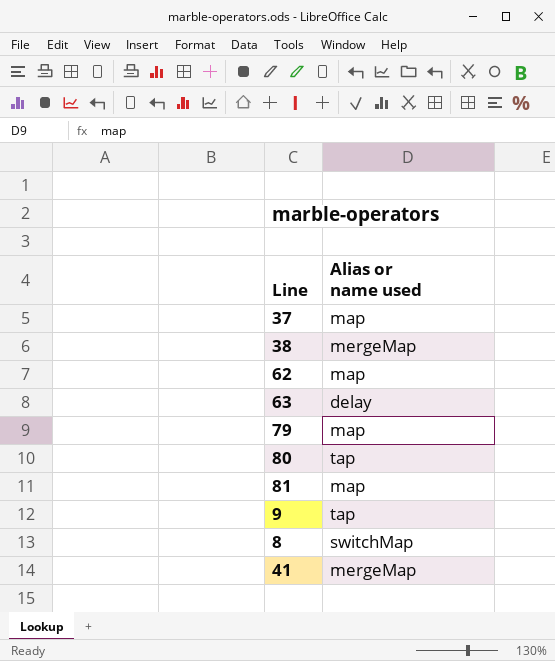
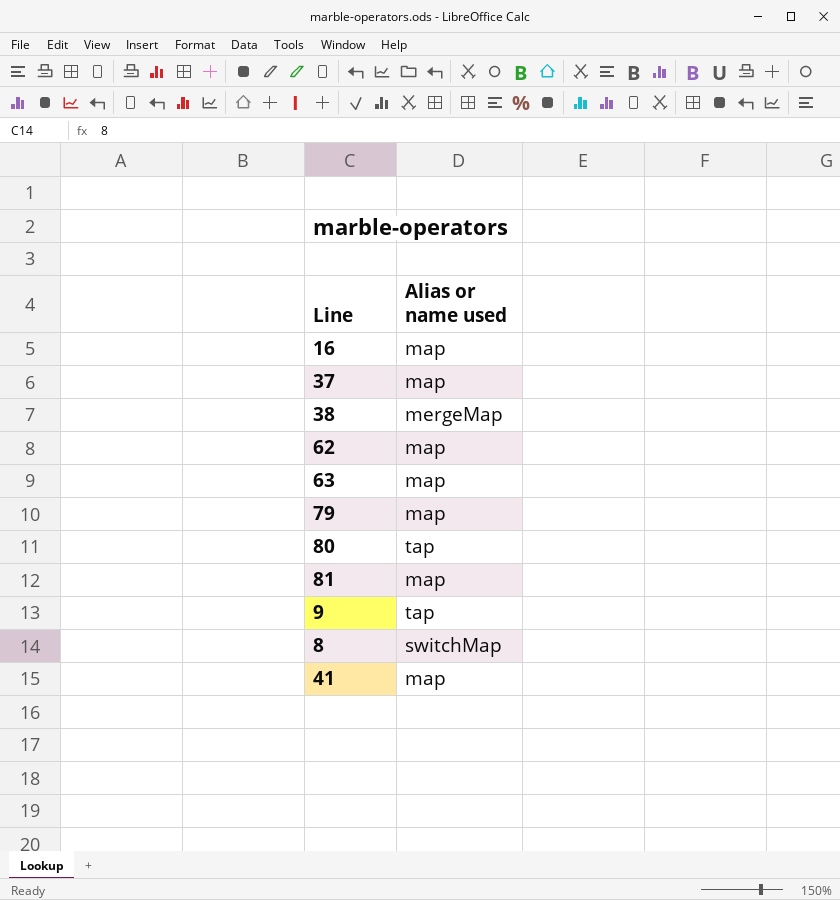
row 16: none -> map
63 | Alias or name used: delay -> map
41 | Alias or name used: mergeMap -> map

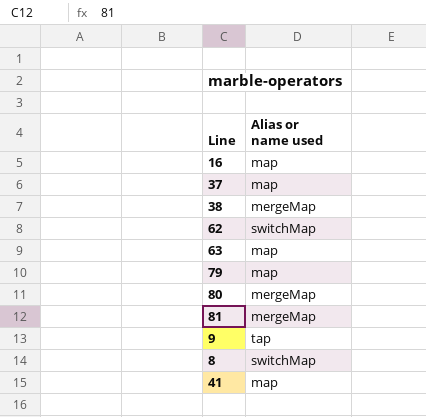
62 | Alias or name used: map -> switchMap
80 | Alias or name used: tap -> mergeMap
81 | Alias or name used: map -> mergeMap

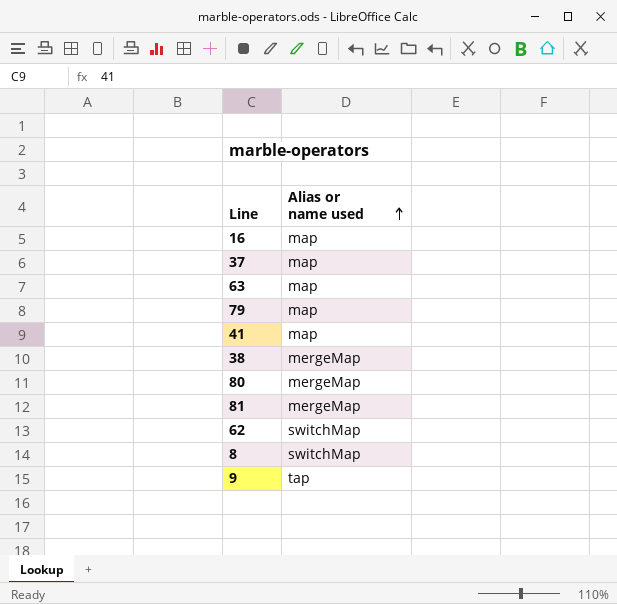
row order: none -> Alias or name used ascending

